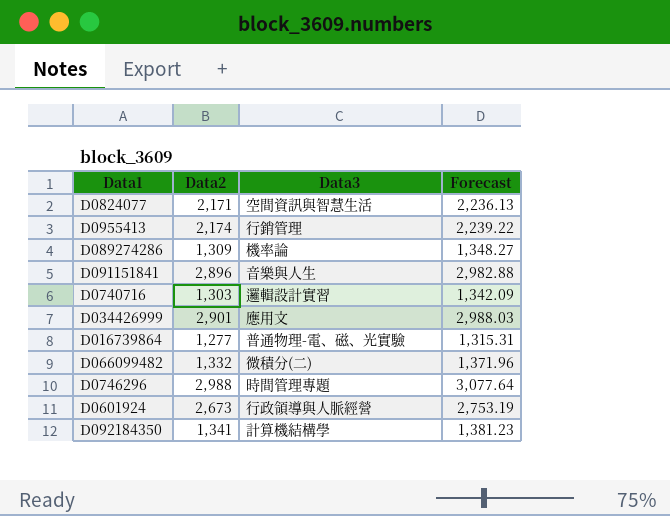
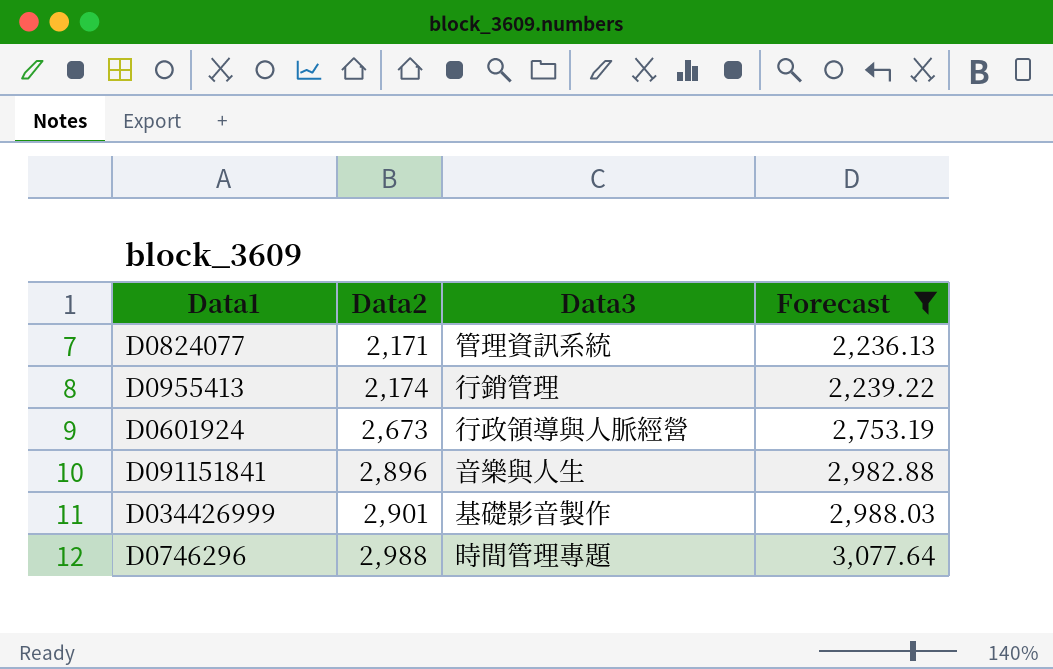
filter: none -> Forecast >= 2,236.13
row order: none -> Data2 ascending
D0824077 | Data3: 空間資訊與智慧生活 -> 管理資訊系統
D034426999 | Data3: 應用文 -> 基礎影音製作

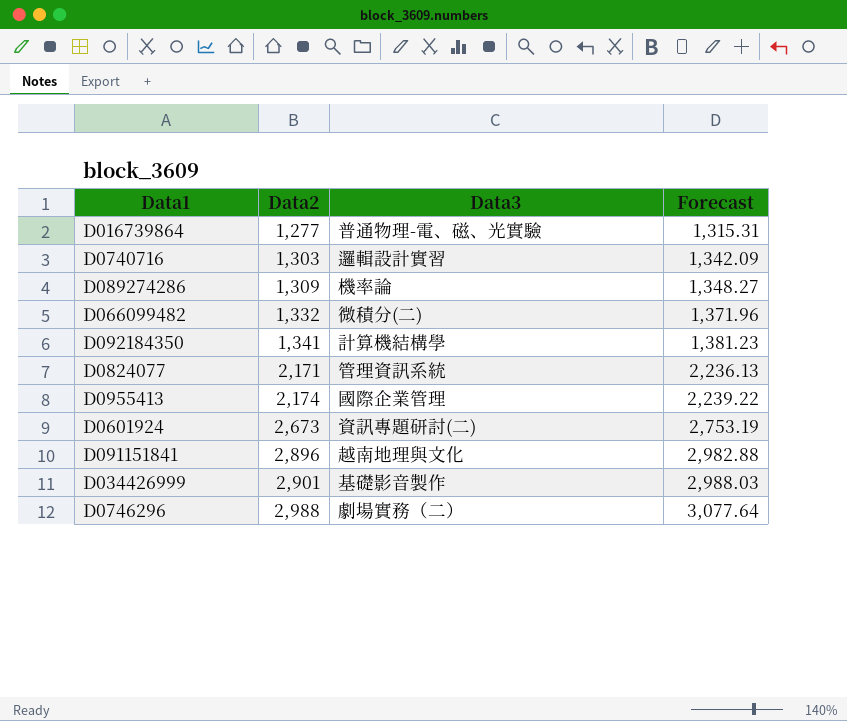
filter: Forecast >= 2,236.13 -> none
D0955413 | Data3: 行銷管理 -> 國際企業管理
D0601924 | Data3: 行政領導與人脈經營 -> 資訊專題研討(二)
D091151841 | Data3: 音樂與人生 -> 越南地理與文化
D0746296 | Data3: 時間管理專題 -> 劇場實務（二）

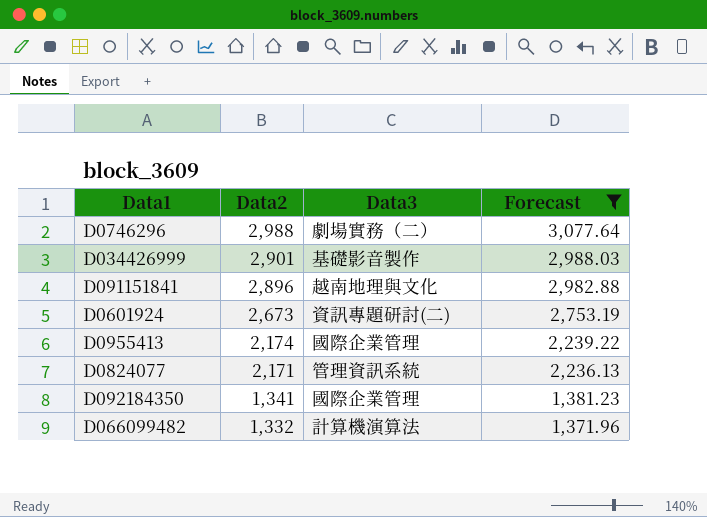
filter: none -> Forecast >= 1,371.96
row order: Data2 ascending -> Data2 descending
D092184350 | Data3: 計算機結構學 -> 國際企業管理
D066099482 | Data3: 微積分(二) -> 計算機演算法

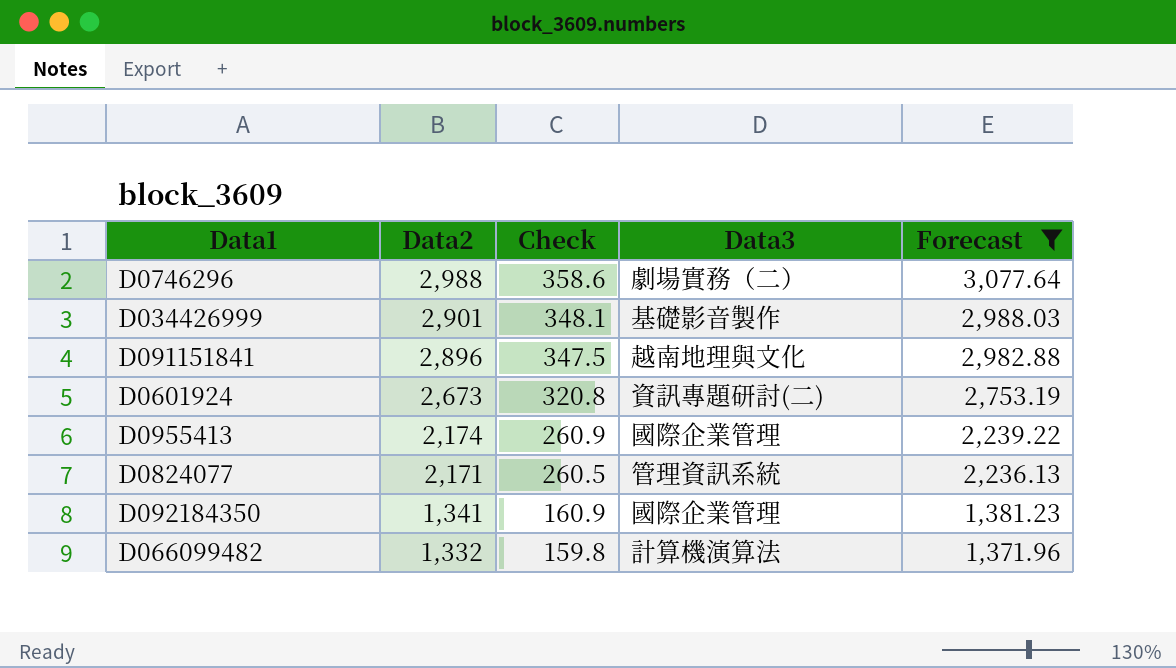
column Check | formula: none -> [Data2] * 0.12

